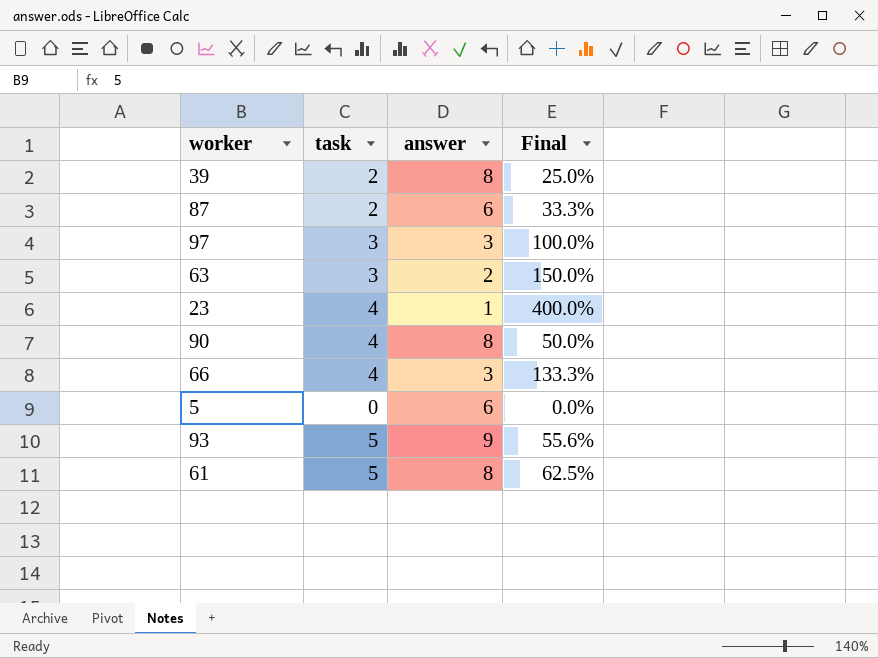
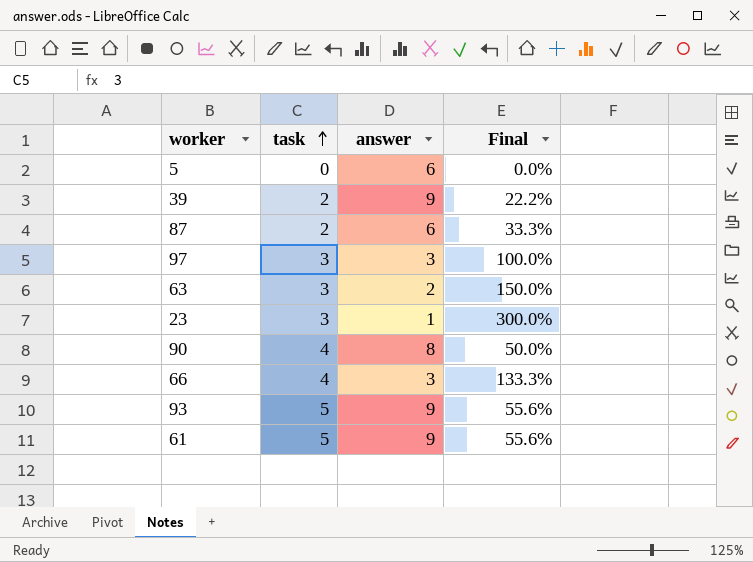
row order: none -> task ascending
39 | answer: 8 -> 9
39 | Final: 25.0% -> 22.2%
23 | task: 4 -> 3
23 | Final: 400.0% -> 300.0%
61 | answer: 8 -> 9
61 | Final: 62.5% -> 55.6%

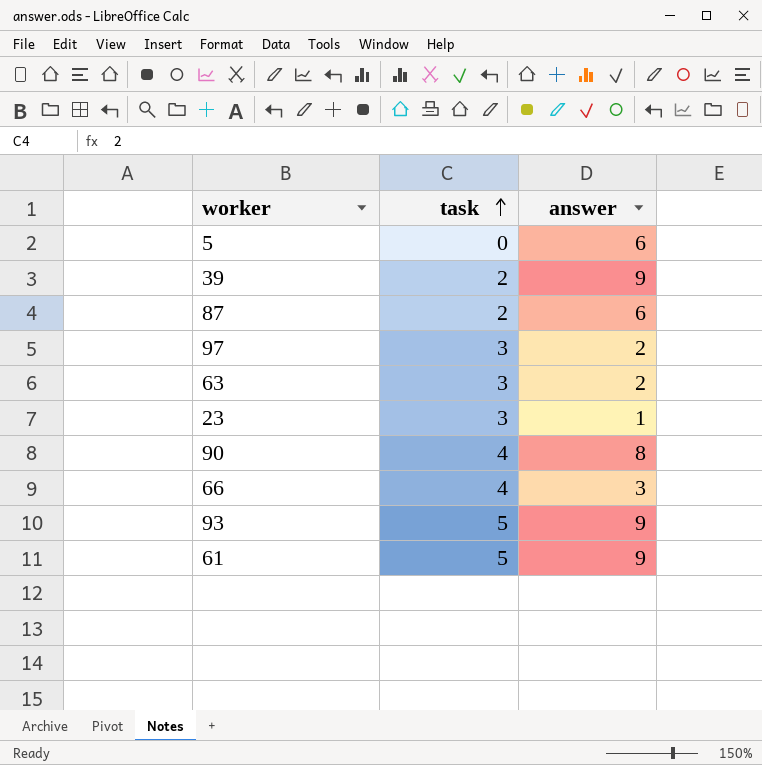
column Final | formula: [task] / [answer] -> none
97 | answer: 3 -> 2

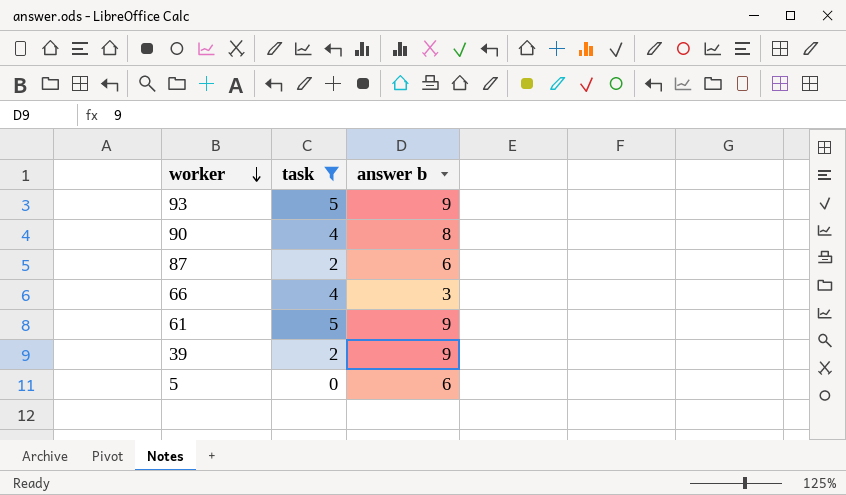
filter: none -> task != 3
row order: task ascending -> worker descending
column name: answer -> answer b

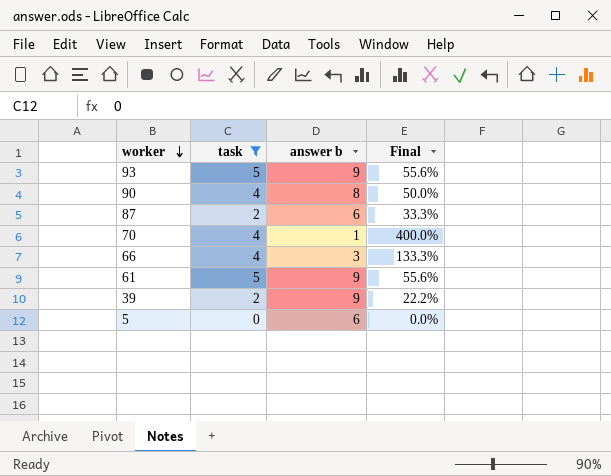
column Final | formula: none -> [task] / [answer b]
row 70: none -> 4 | 1 | 400.0%

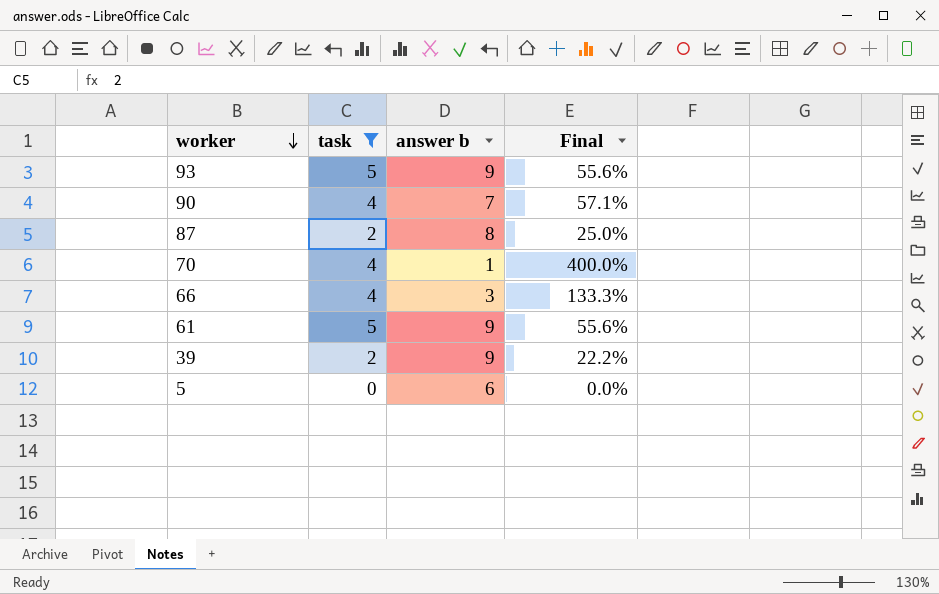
90 | answer b: 8 -> 7
90 | Final: 50.0% -> 57.1%
87 | answer b: 6 -> 8
87 | Final: 33.3% -> 25.0%

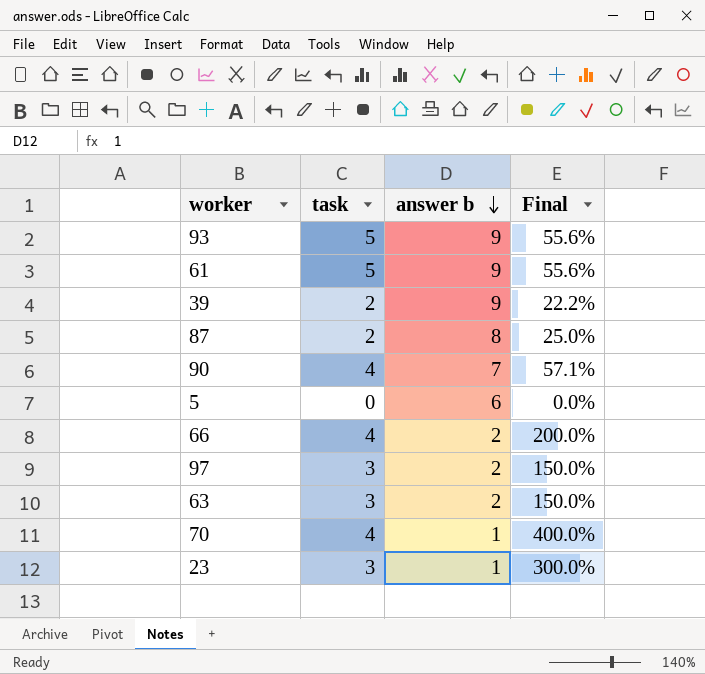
filter: task != 3 -> none
row order: worker descending -> answer b descending
66 | answer b: 3 -> 2
66 | Final: 133.3% -> 200.0%

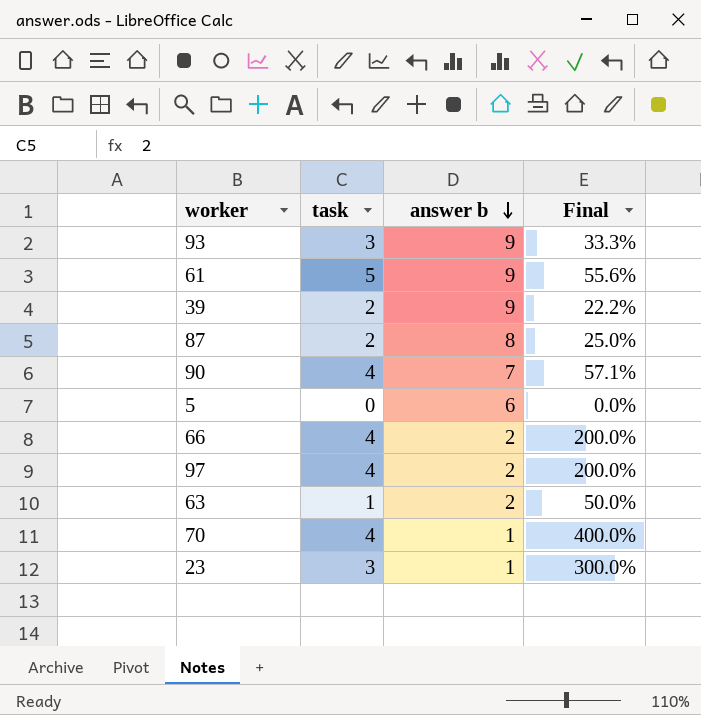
93 | task: 5 -> 3
93 | Final: 55.6% -> 33.3%
97 | task: 3 -> 4
97 | Final: 150.0% -> 200.0%
63 | task: 3 -> 1
63 | Final: 150.0% -> 50.0%

